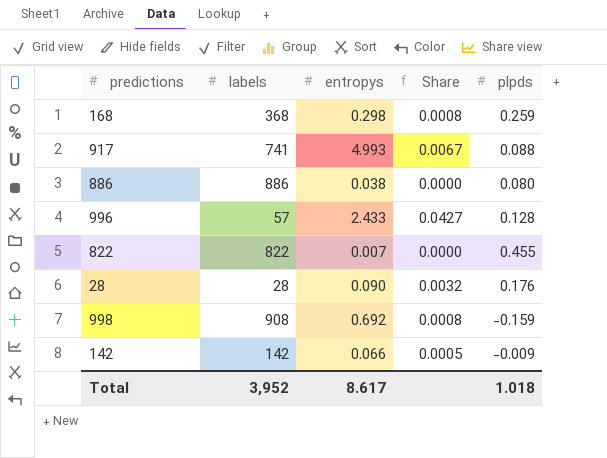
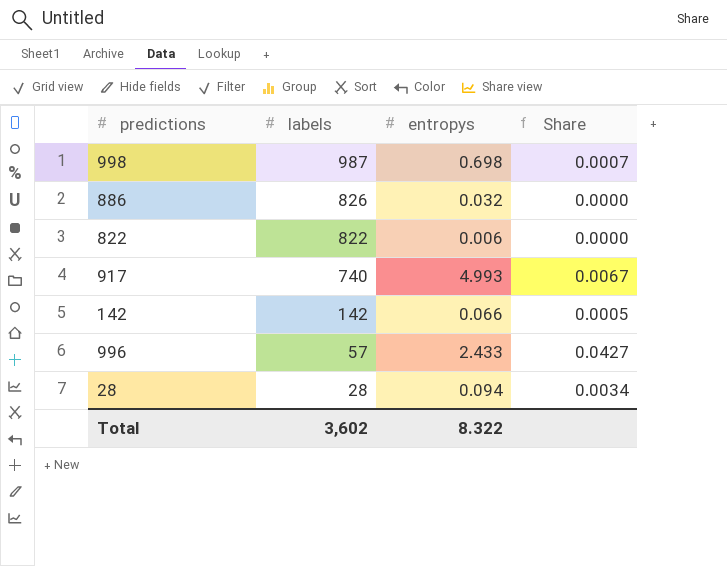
row order: none -> labels descending
column plpds | position: 5 -> none
row 168: 368 | 0.298 | 0.0008 | 0.259 -> none
998 | labels: 908 -> 987
998 | entropys: 0.692 -> 0.698
998 | Share: 0.0008 -> 0.0007
886 | labels: 886 -> 826
886 | entropys: 0.038 -> 0.032
822 | entropys: 0.007 -> 0.006
917 | labels: 741 -> 740
28 | entropys: 0.090 -> 0.094
28 | Share: 0.0032 -> 0.0034
Total | labels: 3,952 -> 3,602
Total | entropys: 8.617 -> 8.322

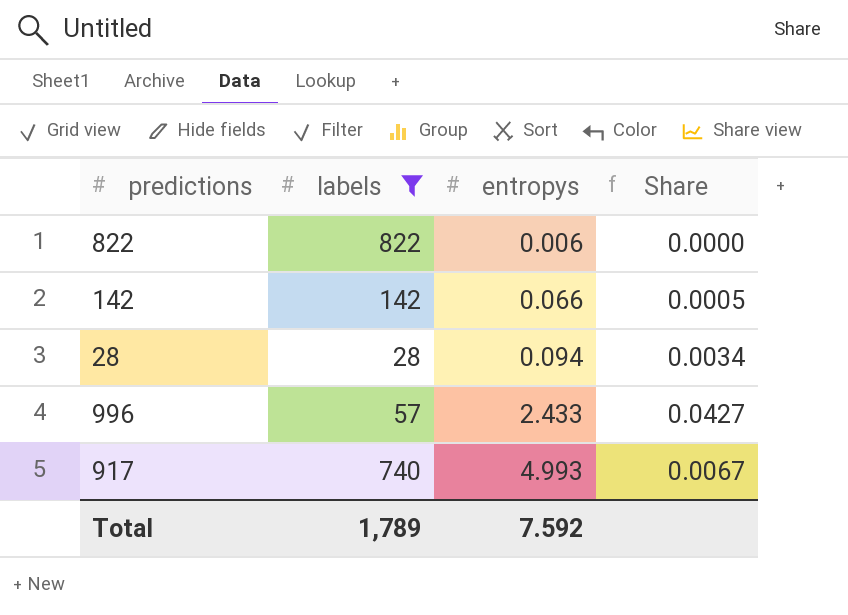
filter: none -> labels <= 822
row order: labels descending -> entropys ascending
Total | labels: 3,602 -> 1,789
Total | entropys: 8.322 -> 7.592

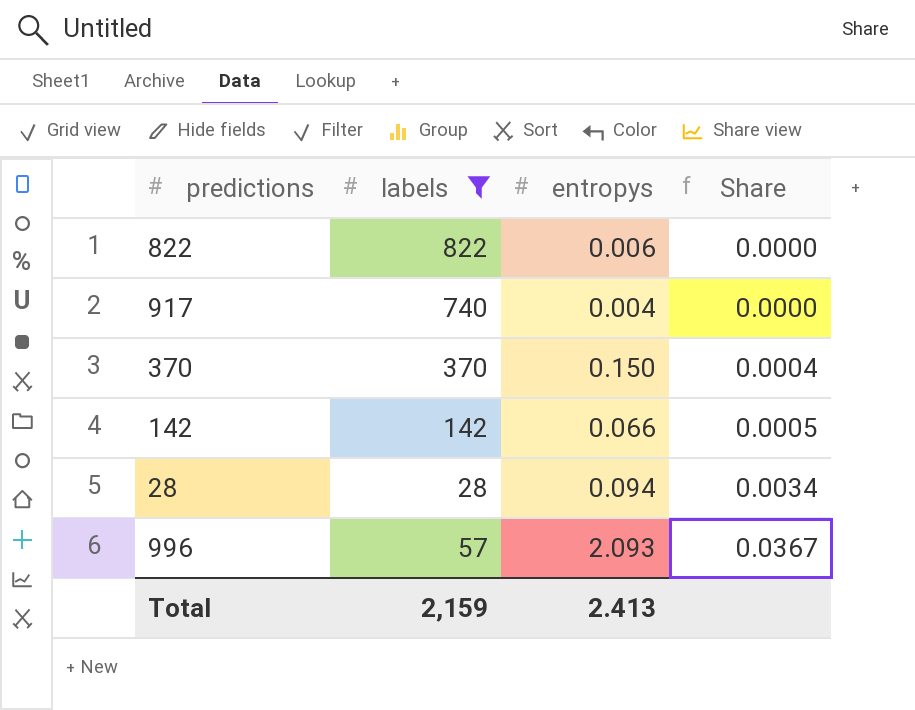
row order: entropys ascending -> Share ascending
917 | entropys: 4.993 -> 0.004
917 | Share: 0.0067 -> 0.0000
row 370: none -> 370 | 0.150 | 0.0004
996 | entropys: 2.433 -> 2.093
996 | Share: 0.0427 -> 0.0367
Total | labels: 1,789 -> 2,159
Total | entropys: 7.592 -> 2.413

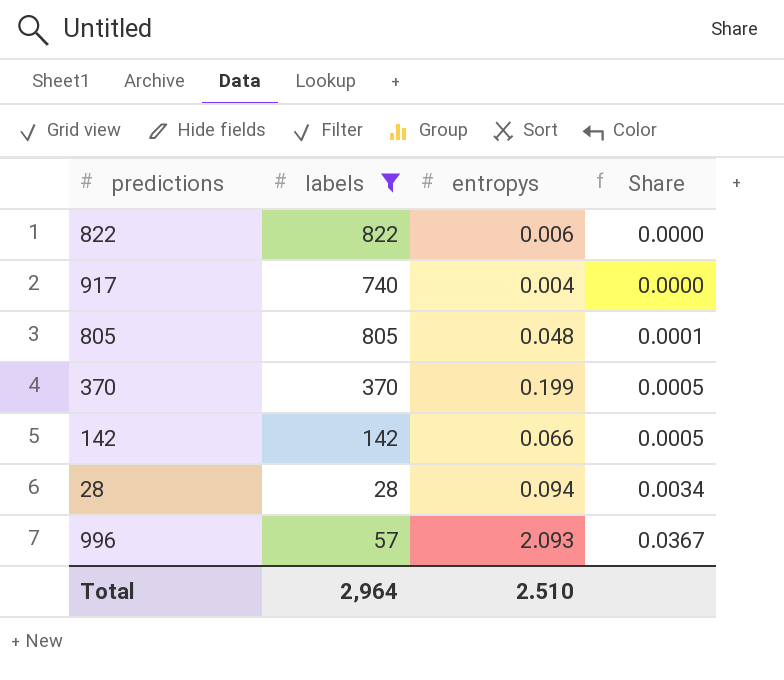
row 805: none -> 805 | 0.048 | 0.0001
370 | entropys: 0.150 -> 0.199
370 | Share: 0.0004 -> 0.0005
Total | labels: 2,159 -> 2,964
Total | entropys: 2.413 -> 2.510

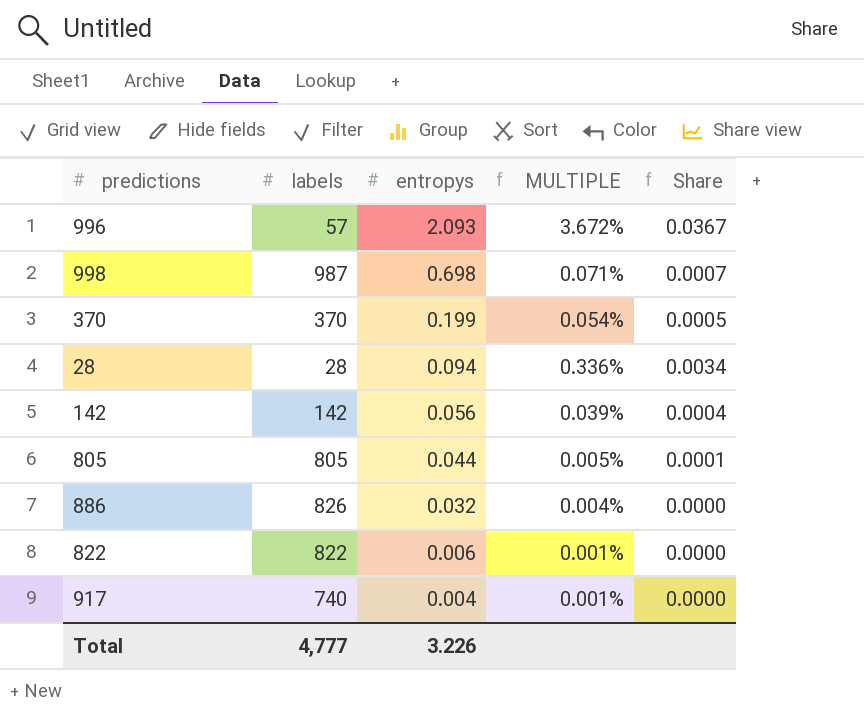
filter: labels <= 822 -> none
row order: Share ascending -> entropys descending
column MULTIPLE | formula: none -> [entropys] / [labels]
142 | entropys: 0.066 -> 0.056
142 | Share: 0.0005 -> 0.0004
805 | entropys: 0.048 -> 0.044
Total | labels: 2,964 -> 4,777
Total | entropys: 2.510 -> 3.226

